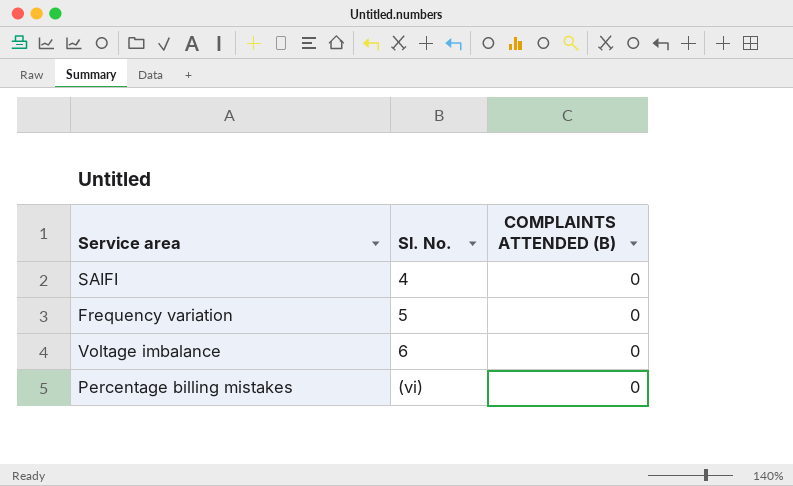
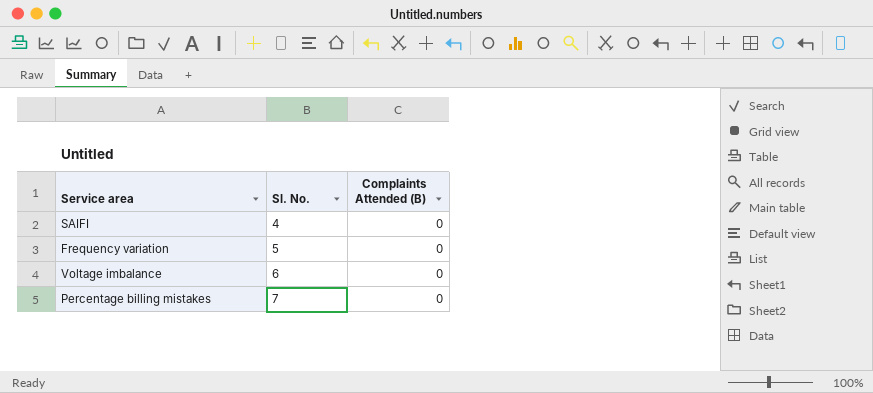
column name: COMPLAINTS ATTENDED (B) -> Complaints Attended (B)
Percentage billing mistakes | Sl. No.: (vi) -> 7

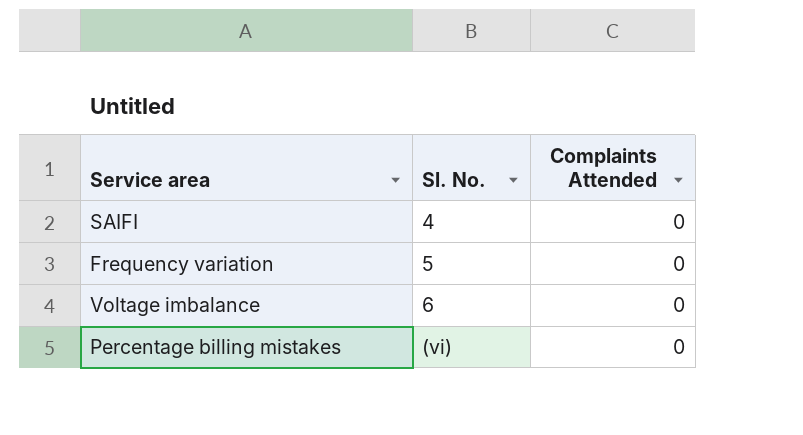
column name: Complaints Attended (B) -> Complaints Attended
Percentage billing mistakes | Sl. No.: 7 -> (vi)

